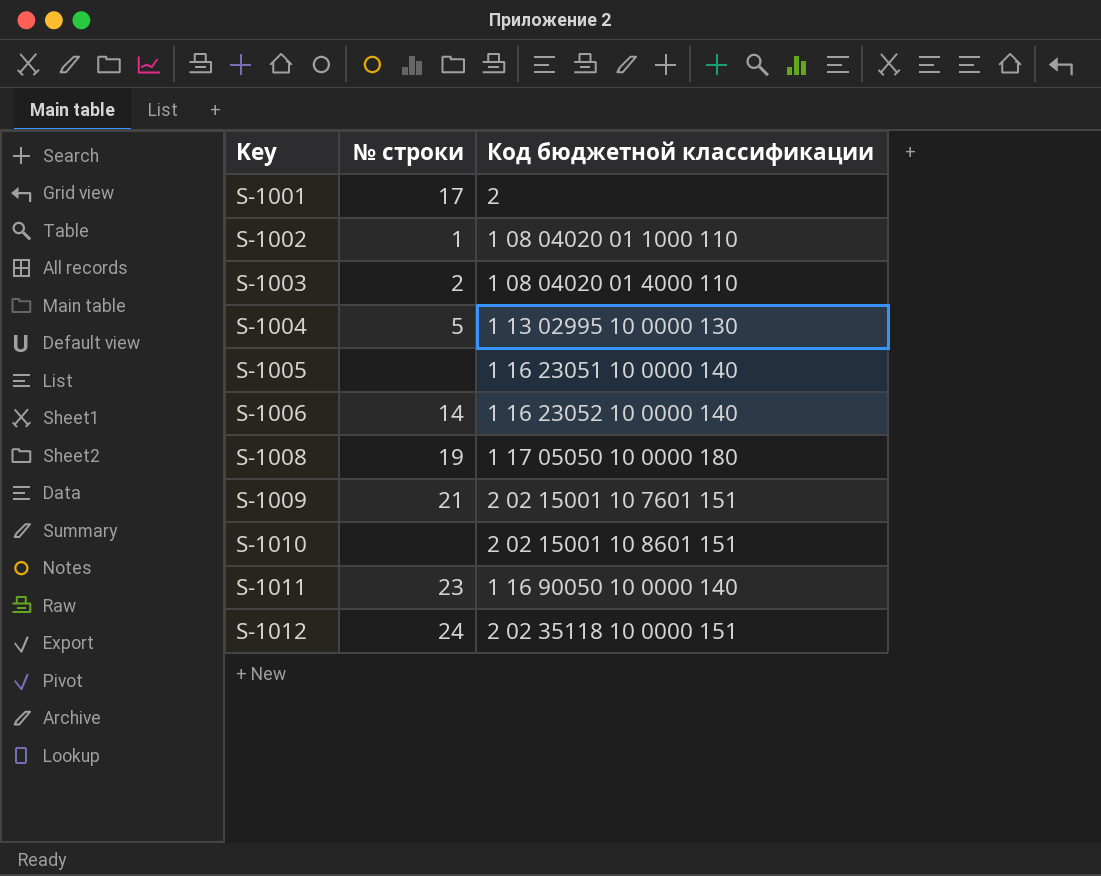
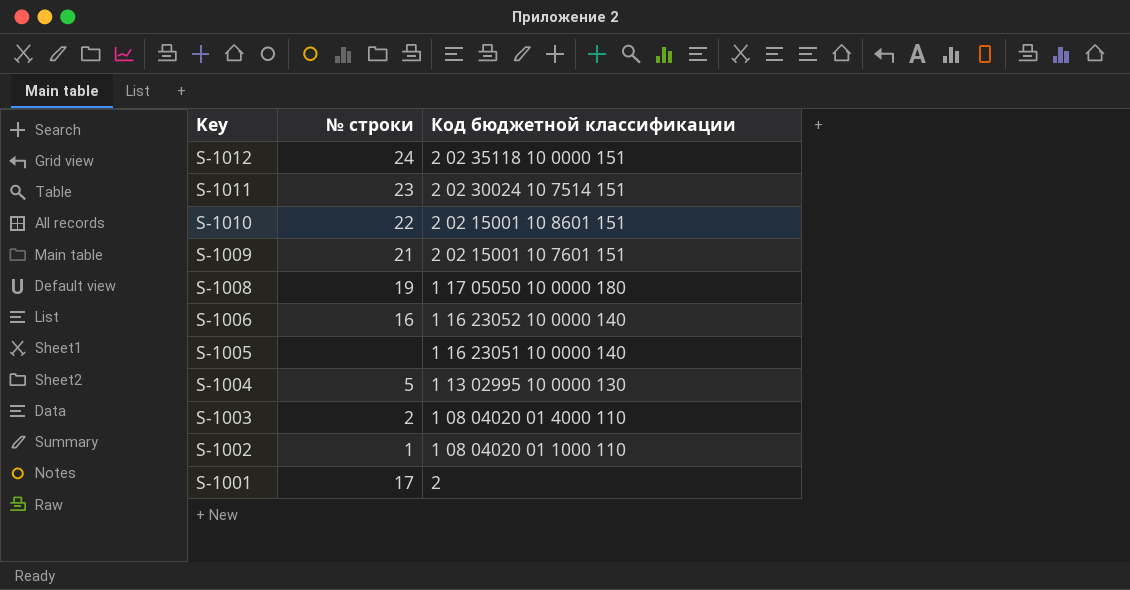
row order: Key ascending -> Key descending
S-1011 | Код бюджетной классификации: 1 16 90050 10 0000 140 -> 2 02 30024 10 7514 151
S-1010 | № строки: none -> 22
S-1006 | № строки: 14 -> 16

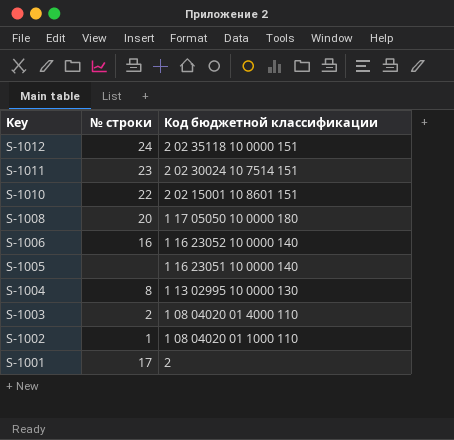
row S-1009: 21 | 2 02 15001 10 7601 151 -> none
S-1008 | № строки: 19 -> 20
S-1004 | № строки: 5 -> 8

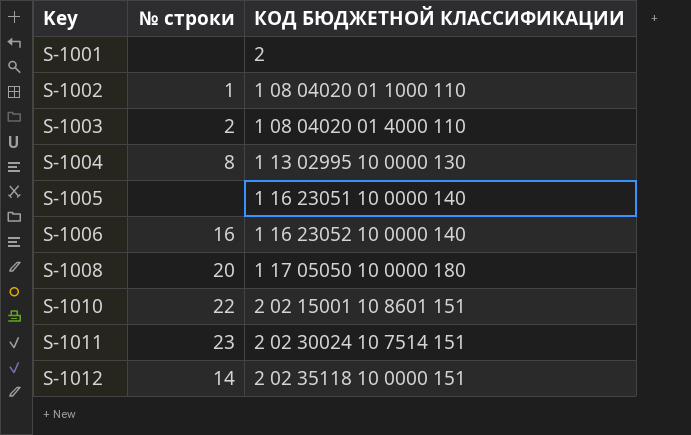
row order: Key descending -> Key ascending
column name: Код бюджетной классификации -> КОД БЮДЖЕТНОЙ КЛАССИФИКАЦИИ
S-1001 | № строки: 17 -> none
S-1012 | № строки: 24 -> 14

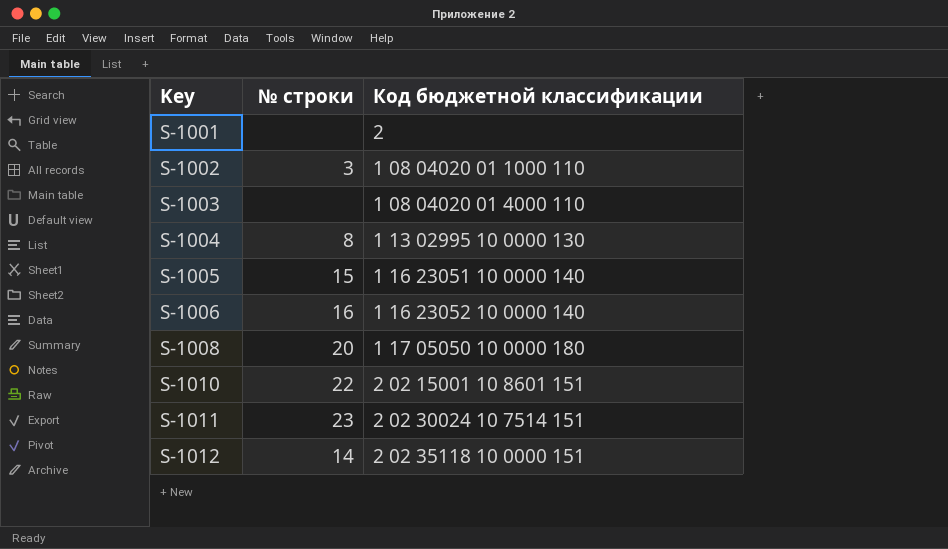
column name: КОД БЮДЖЕТНОЙ КЛАССИФИКАЦИИ -> Код бюджетной классификации
S-1002 | № строки: 1 -> 3
S-1003 | № строки: 2 -> none
S-1005 | № строки: none -> 15

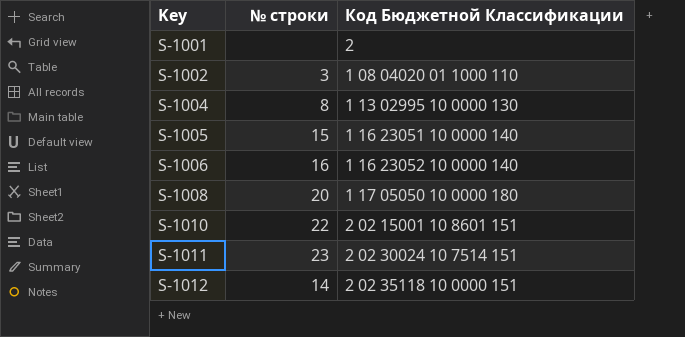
column name: Код бюджетной классификации -> Код Бюджетной Классификации
row S-1003: none | 1 08 04020 01 4000 110 -> none

